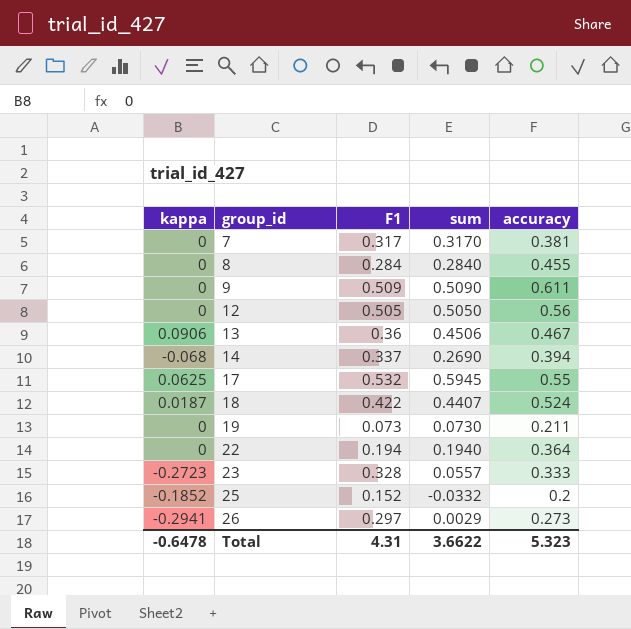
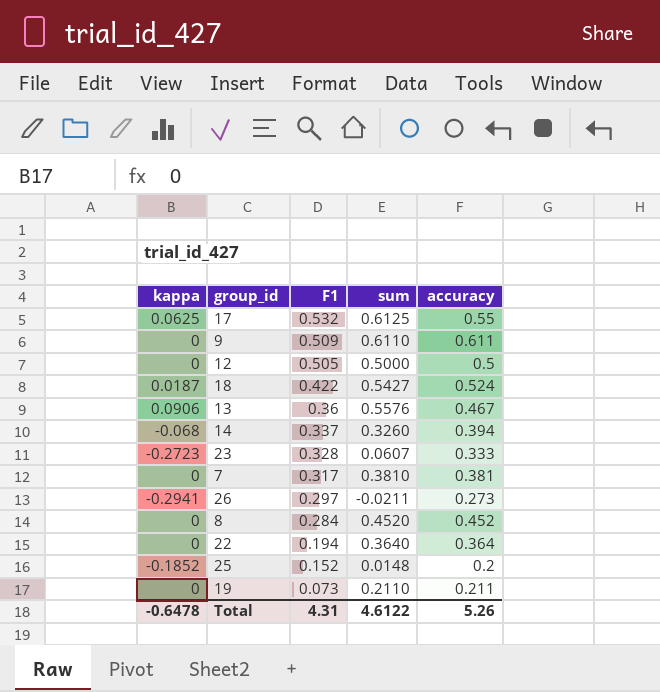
row order: group_id ascending -> F1 descending
column sum | formula: [kappa] + [F1] -> [kappa] + [accuracy]
12 | accuracy: 0.56 -> 0.5
8 | accuracy: 0.455 -> 0.452
Total | sum: 3.6622 -> 4.6122
Total | accuracy: 5.323 -> 5.26

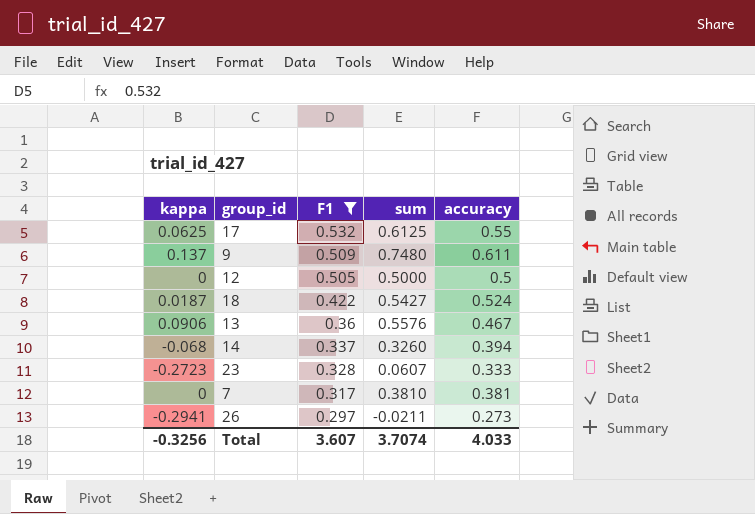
filter: none -> F1 >= 0.297
9 | kappa: 0 -> 0.137
9 | sum: 0.6110 -> 0.7480
Total | kappa: -0.6478 -> -0.3256
Total | F1: 4.31 -> 3.607
Total | sum: 4.6122 -> 3.7074
Total | accuracy: 5.26 -> 4.033

